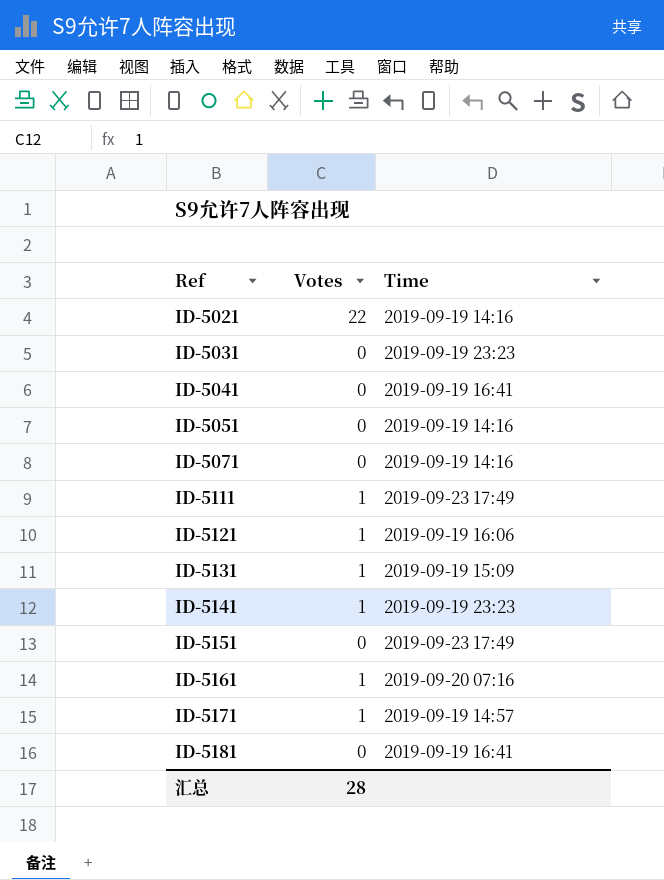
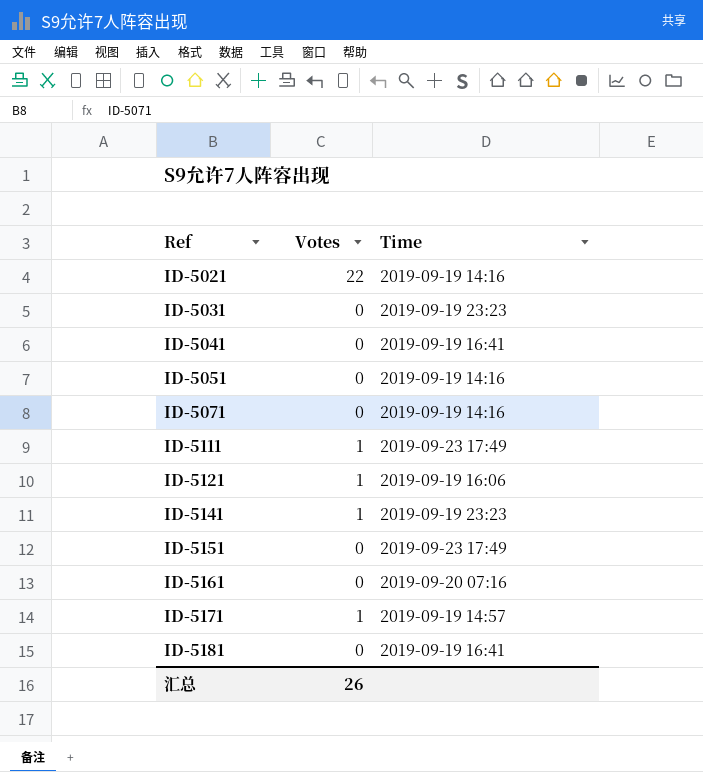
row ID-5131: 1 | 2019-09-19 15:09 -> none
ID-5161 | Votes: 1 -> 0
汇总 | Votes: 28 -> 26

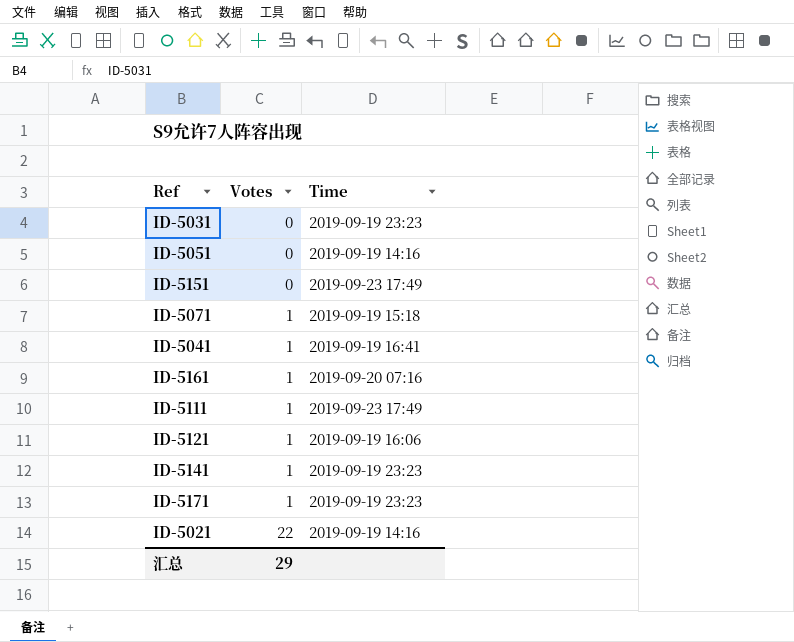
row order: Ref ascending -> Votes ascending
row ID-5181: 0 | 2019-09-19 16:41 -> none
ID-5071 | Votes: 0 -> 1
ID-5071 | Time: 2019-09-19 14:16 -> 2019-09-19 15:18
ID-5041 | Votes: 0 -> 1
ID-5161 | Votes: 0 -> 1
ID-5171 | Time: 2019-09-19 14:57 -> 2019-09-19 23:23
汇总 | Votes: 26 -> 29

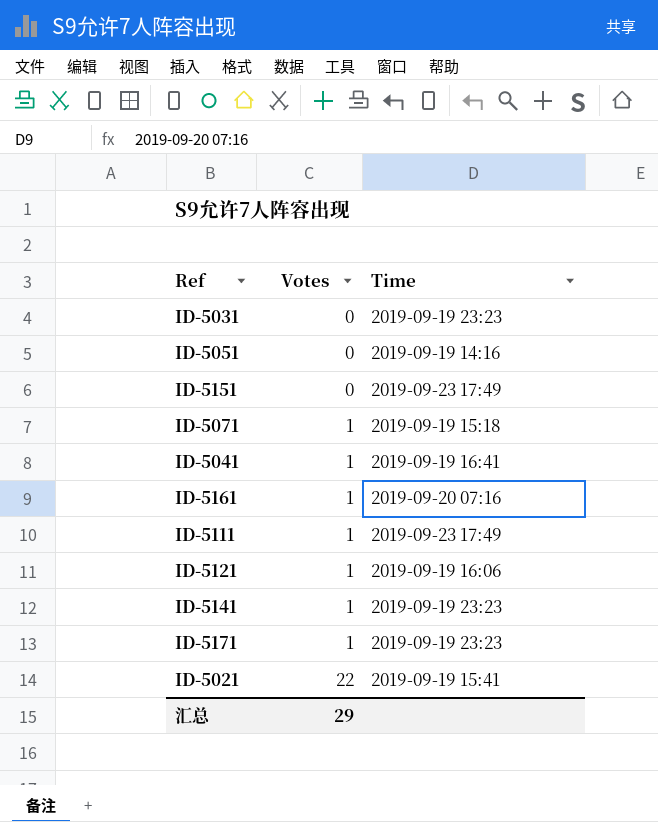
ID-5021 | Time: 2019-09-19 14:16 -> 2019-09-19 15:41

